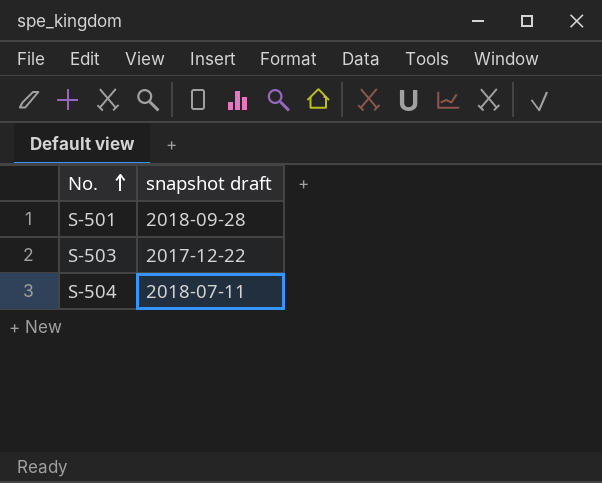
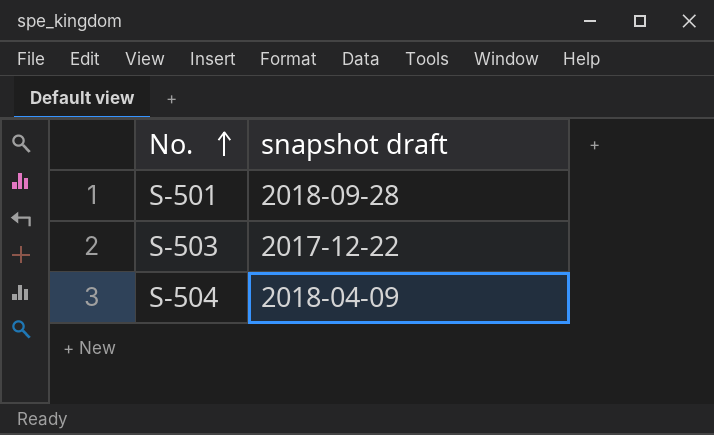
S-504 | snapshot draft: 2018-07-11 -> 2018-04-09

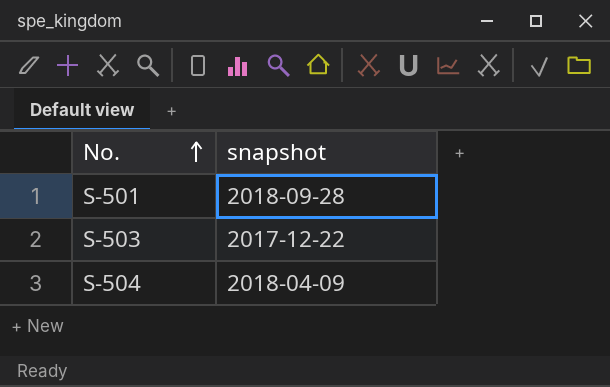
column name: snapshot draft -> snapshot

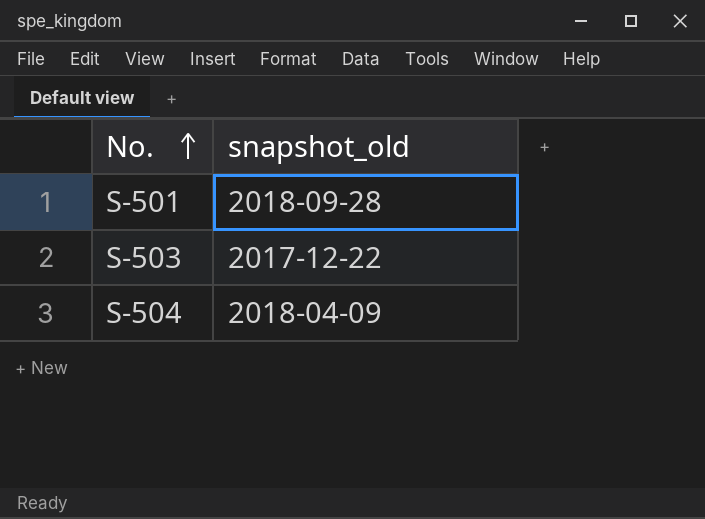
column name: snapshot -> snapshot_old

